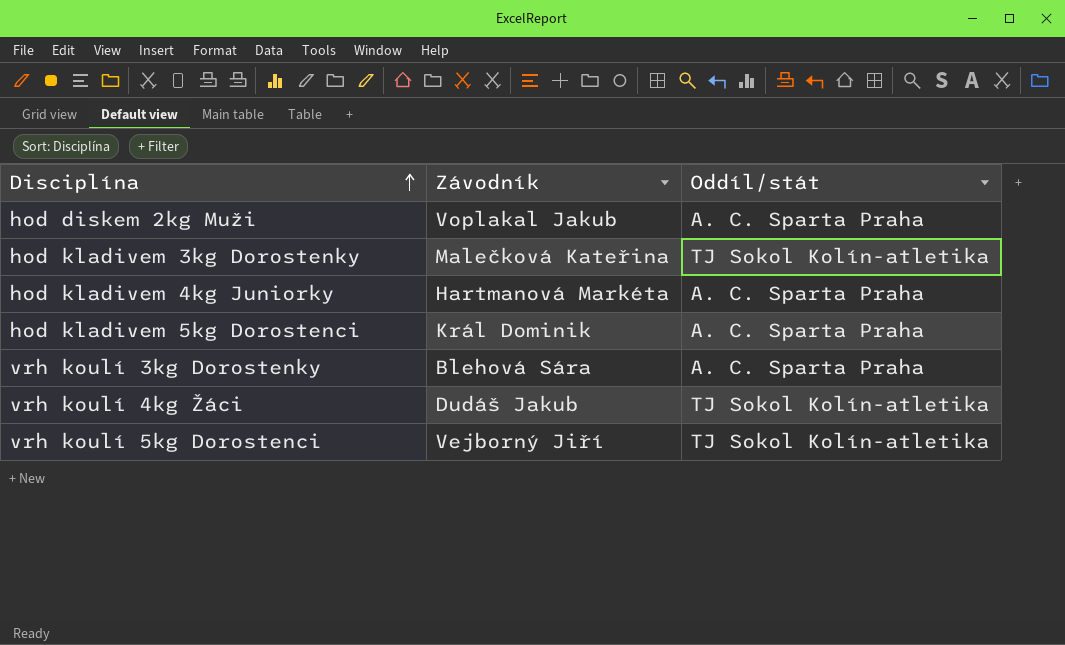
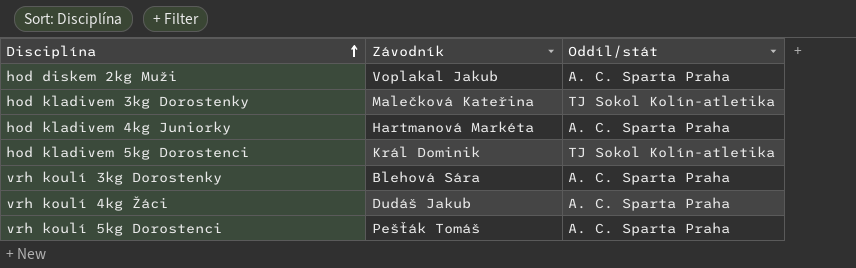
hod kladivem 5kg Dorostenci | Oddíl/stát: A. C. Sparta Praha -> TJ Sokol Kolín-atletika
vrh koulí 4kg Žáci | Oddíl/stát: TJ Sokol Kolín-atletika -> A. C. Sparta Praha
vrh koulí 5kg Dorostenci | Závodník: Vejborný Jiří -> Pešťák Tomáš
vrh koulí 5kg Dorostenci | Oddíl/stát: TJ Sokol Kolín-atletika -> A. C. Sparta Praha

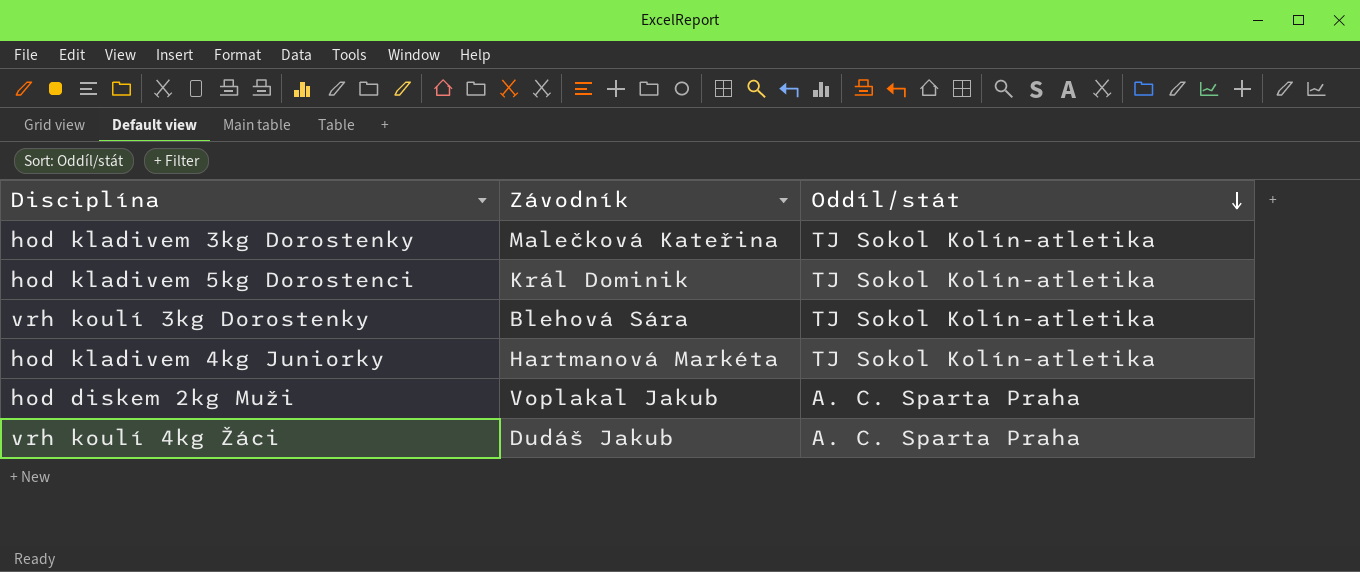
row order: Disciplína ascending -> Oddíl/stát descending
row vrh koulí 5kg Dorostenci: Pešťák Tomáš | A. C. Sparta Praha -> none
vrh koulí 3kg Dorostenky | Oddíl/stát: A. C. Sparta Praha -> TJ Sokol Kolín-atletika
hod kladivem 4kg Juniorky | Oddíl/stát: A. C. Sparta Praha -> TJ Sokol Kolín-atletika

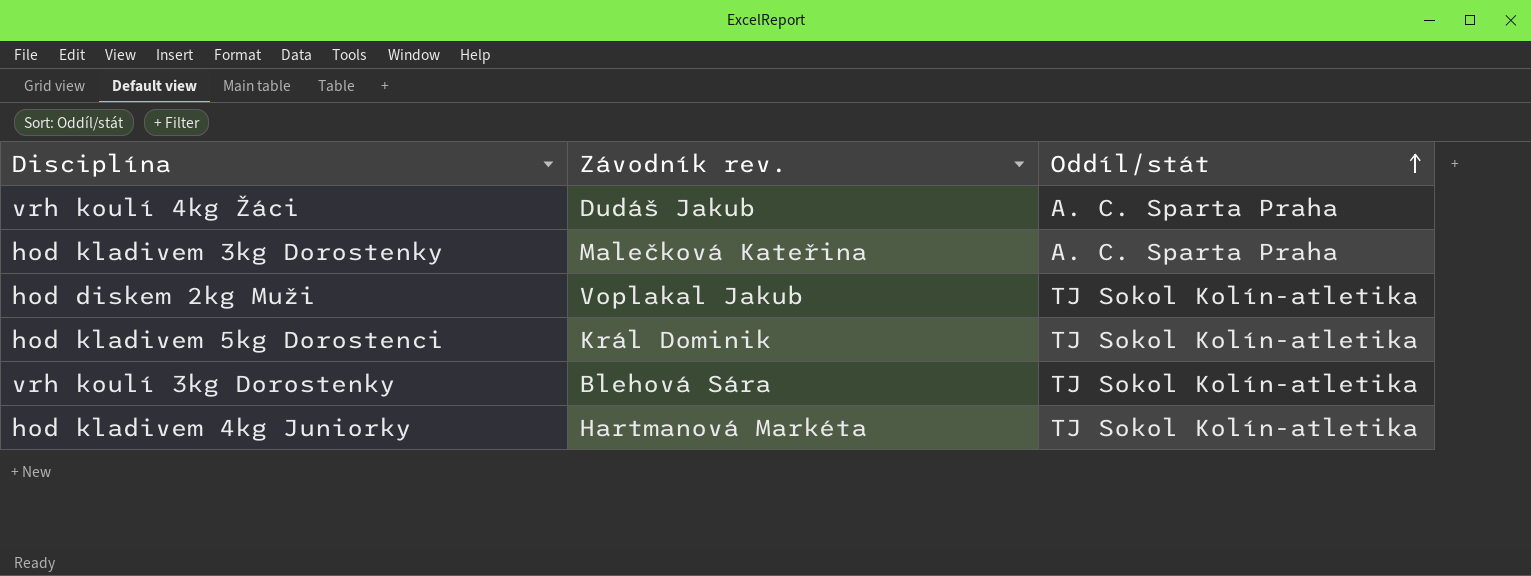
row order: Oddíl/stát descending -> Oddíl/stát ascending
column name: Závodník -> Závodník rev.
hod kladivem 3kg Dorostenky | Oddíl/stát: TJ Sokol Kolín-atletika -> A. C. Sparta Praha
hod diskem 2kg Muži | Oddíl/stát: A. C. Sparta Praha -> TJ Sokol Kolín-atletika

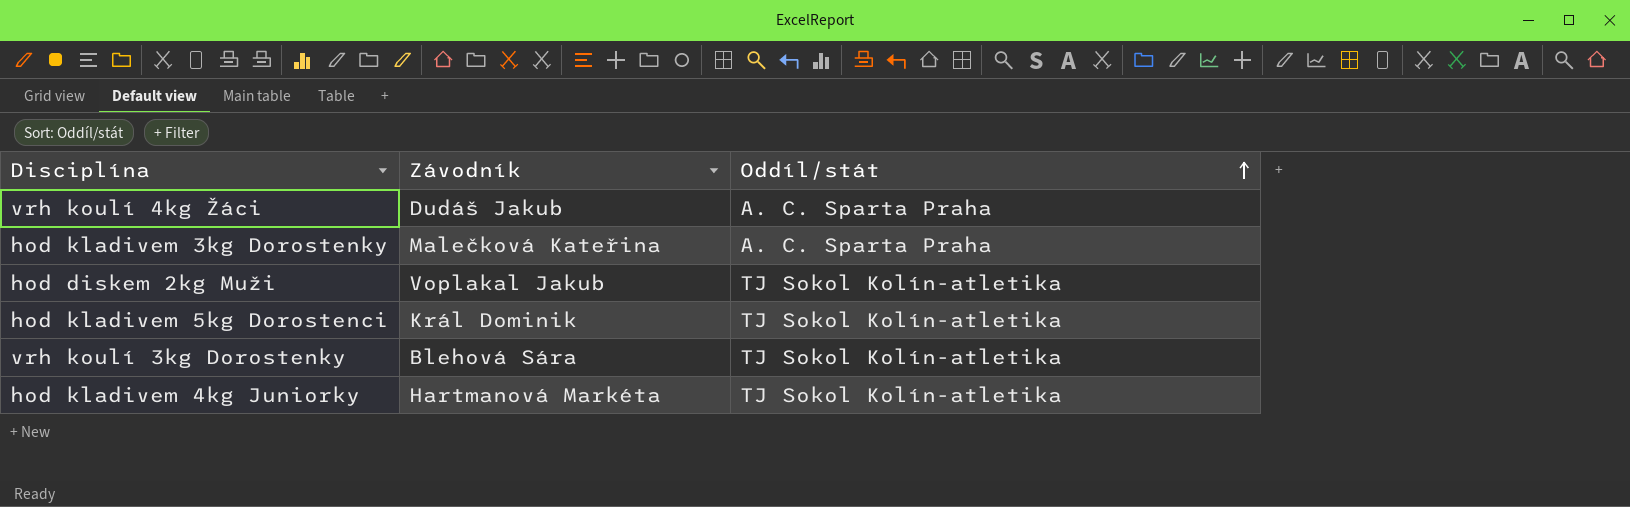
column name: Závodník rev. -> Závodník

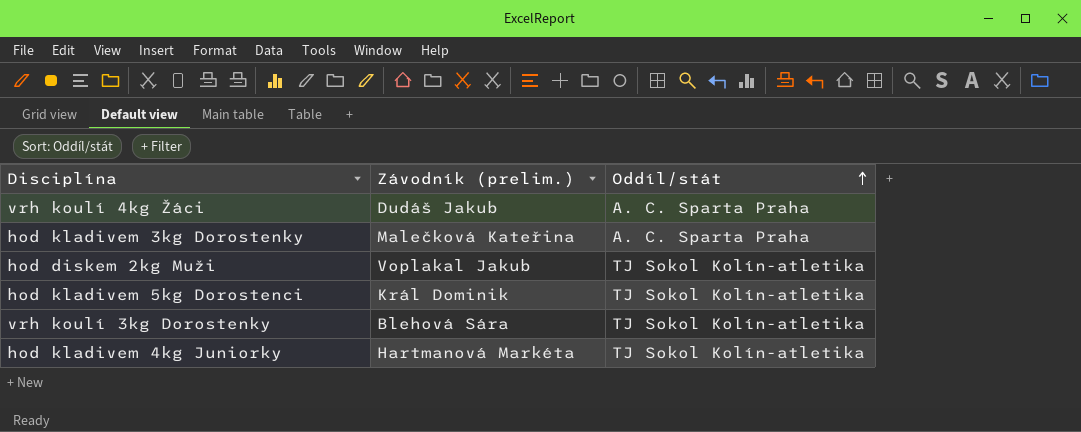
column name: Závodník -> Závodník (prelim.)

